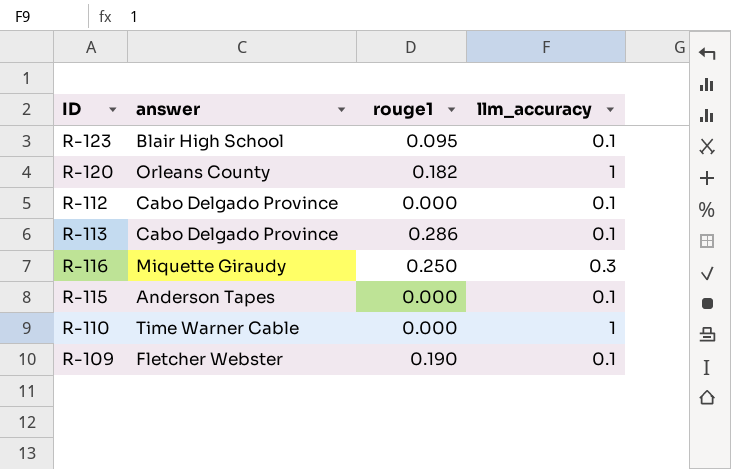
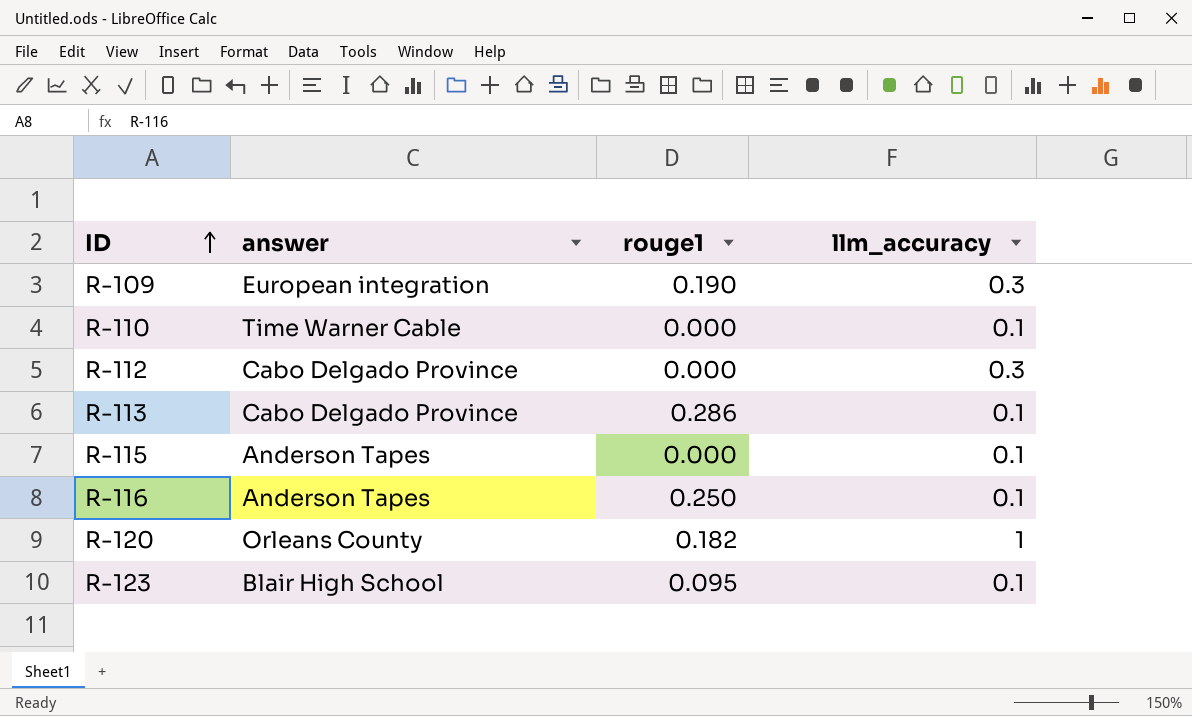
row order: none -> ID ascending
R-109 | answer: Fletcher Webster -> European integration
R-109 | llm_accuracy: 0.1 -> 0.3
R-110 | llm_accuracy: 1 -> 0.1
R-112 | llm_accuracy: 0.1 -> 0.3
R-116 | answer: Miquette Giraudy -> Anderson Tapes
R-116 | llm_accuracy: 0.3 -> 0.1

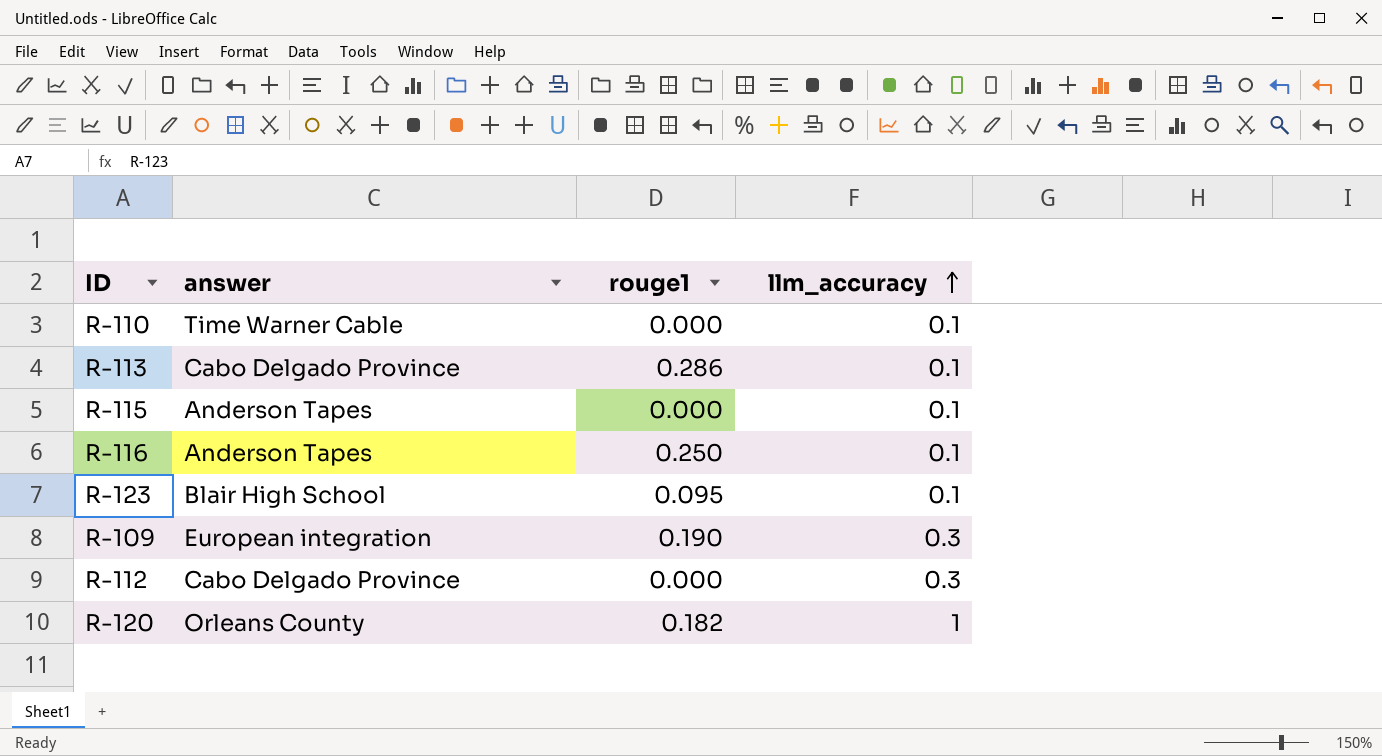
row order: ID ascending -> llm_accuracy ascending

